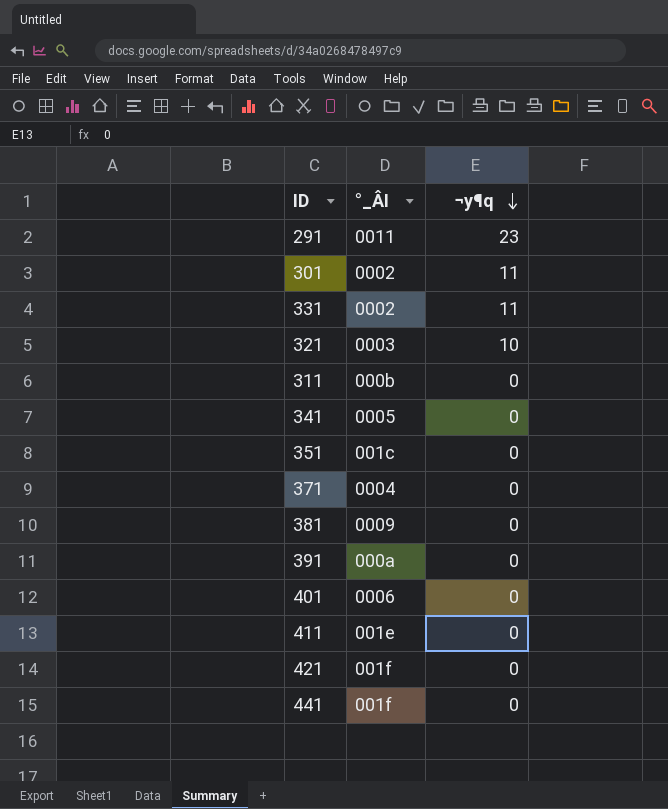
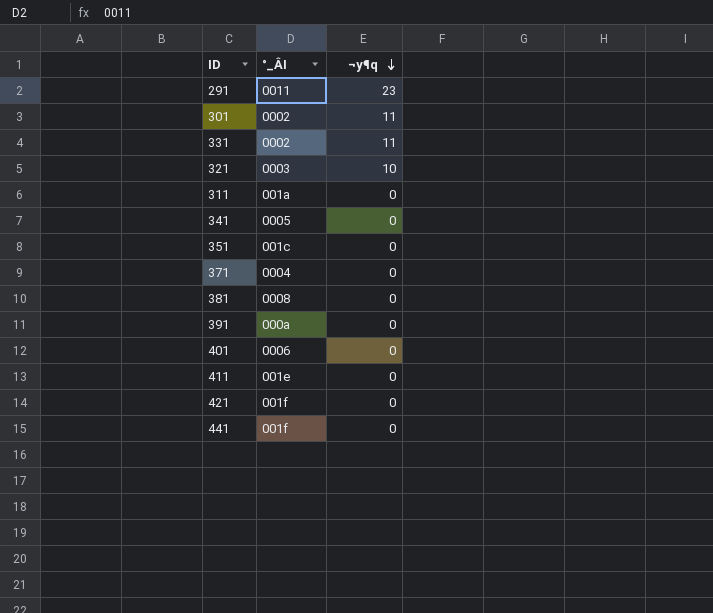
311 | °_ÂI: 000b -> 001a
381 | °_ÂI: 0009 -> 0008

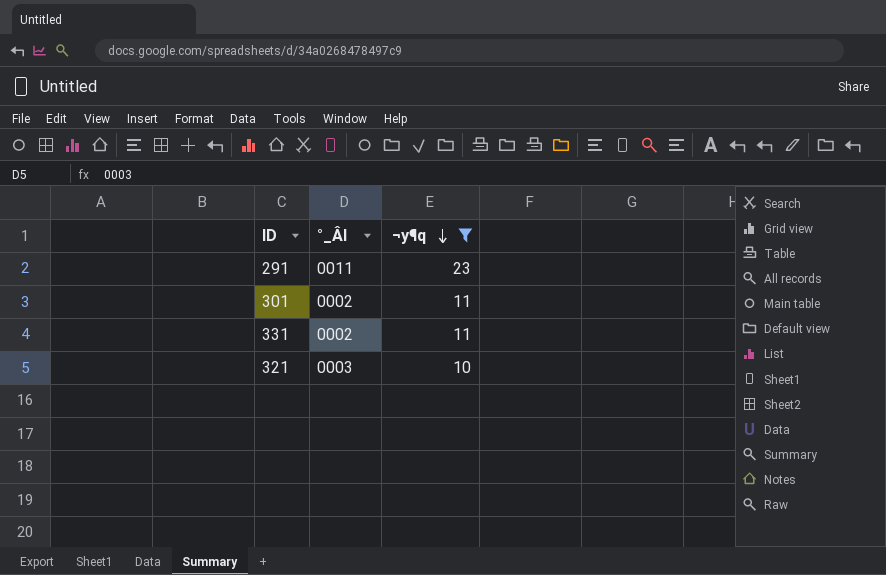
filter: none -> ¬y¶q != 0

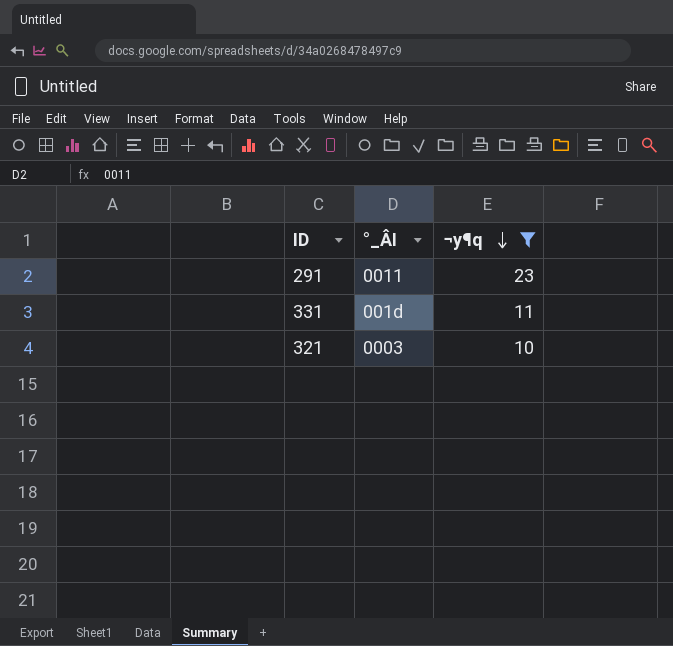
row 301: 0002 | 11 -> none
331 | °_ÂI: 0002 -> 001d

